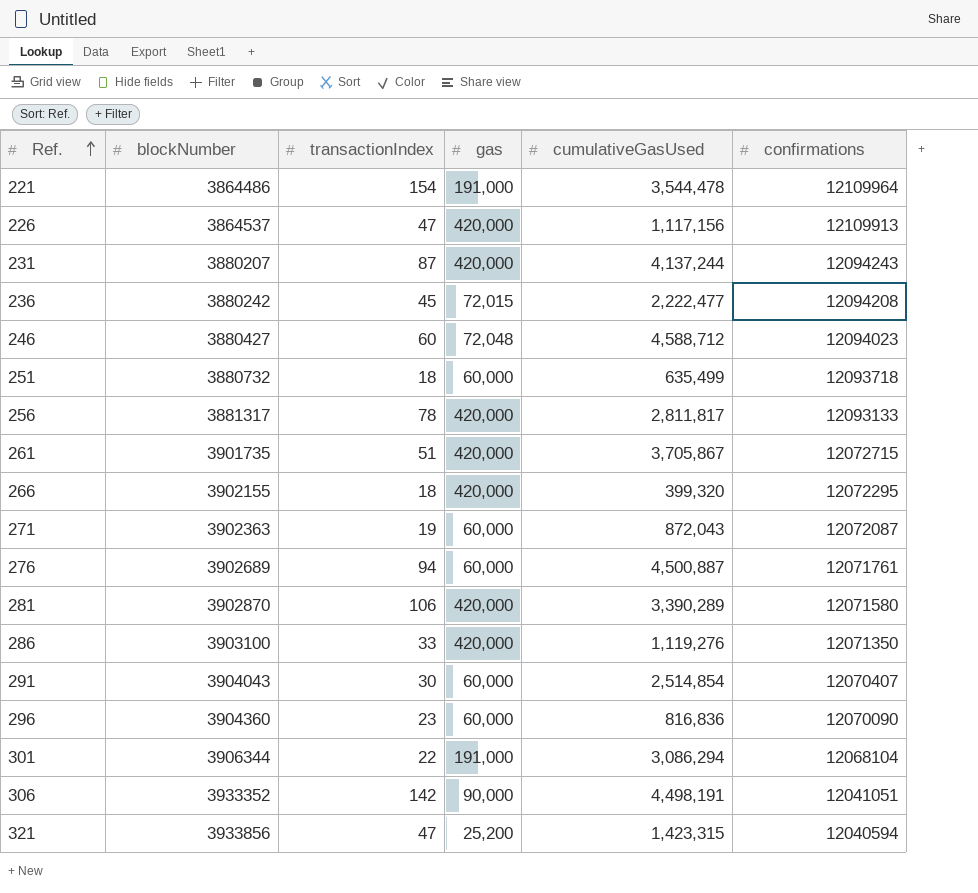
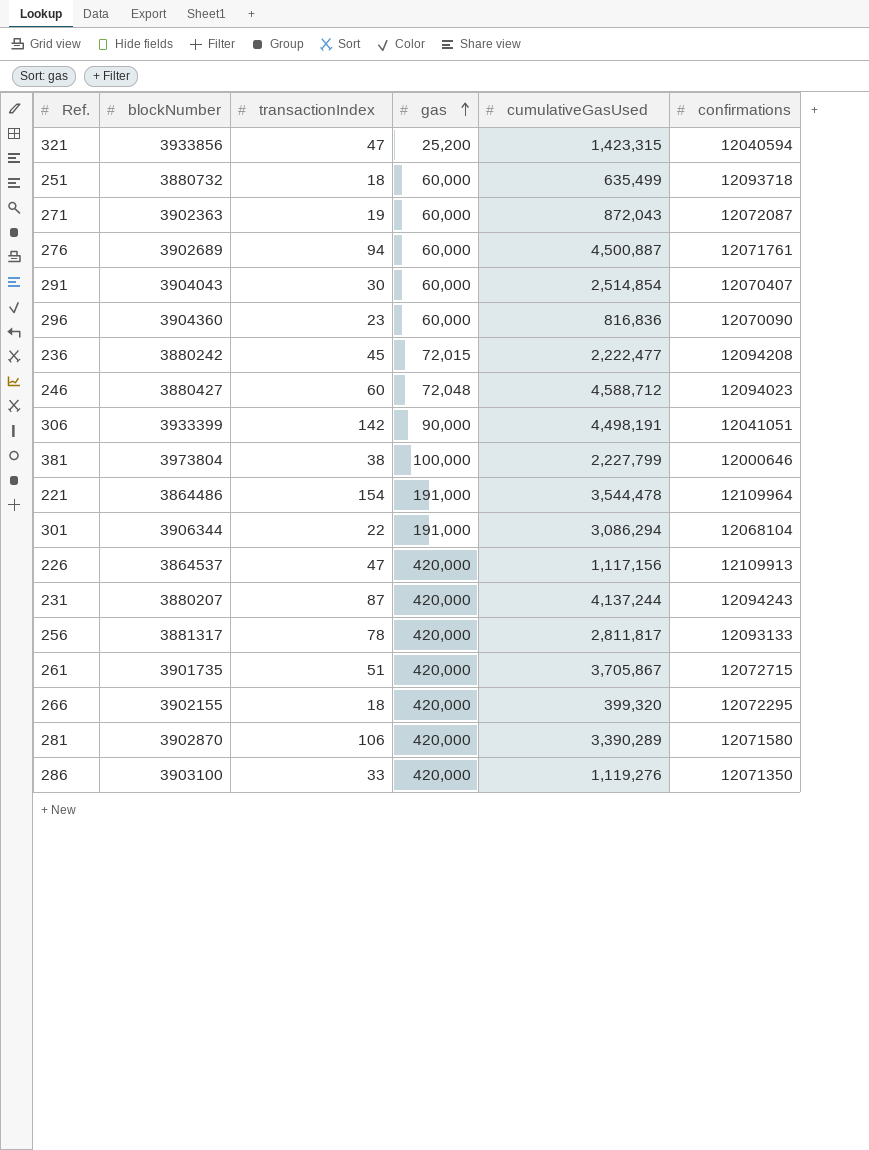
row order: Ref. ascending -> gas ascending
306 | blockNumber: 3933352 -> 3933399
row 381: none -> 3973804 | 38 | 100,000 | 2,227,799 | 12000646

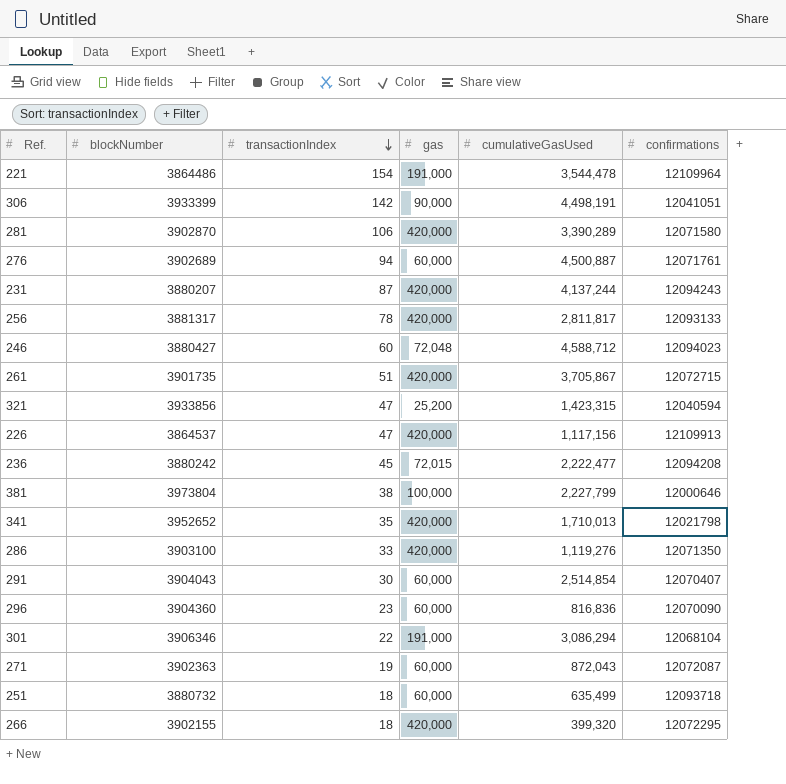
row order: gas ascending -> transactionIndex descending
row 341: none -> 3952652 | 35 | 420,000 | 1,710,013 | 12021798
301 | blockNumber: 3906344 -> 3906346

